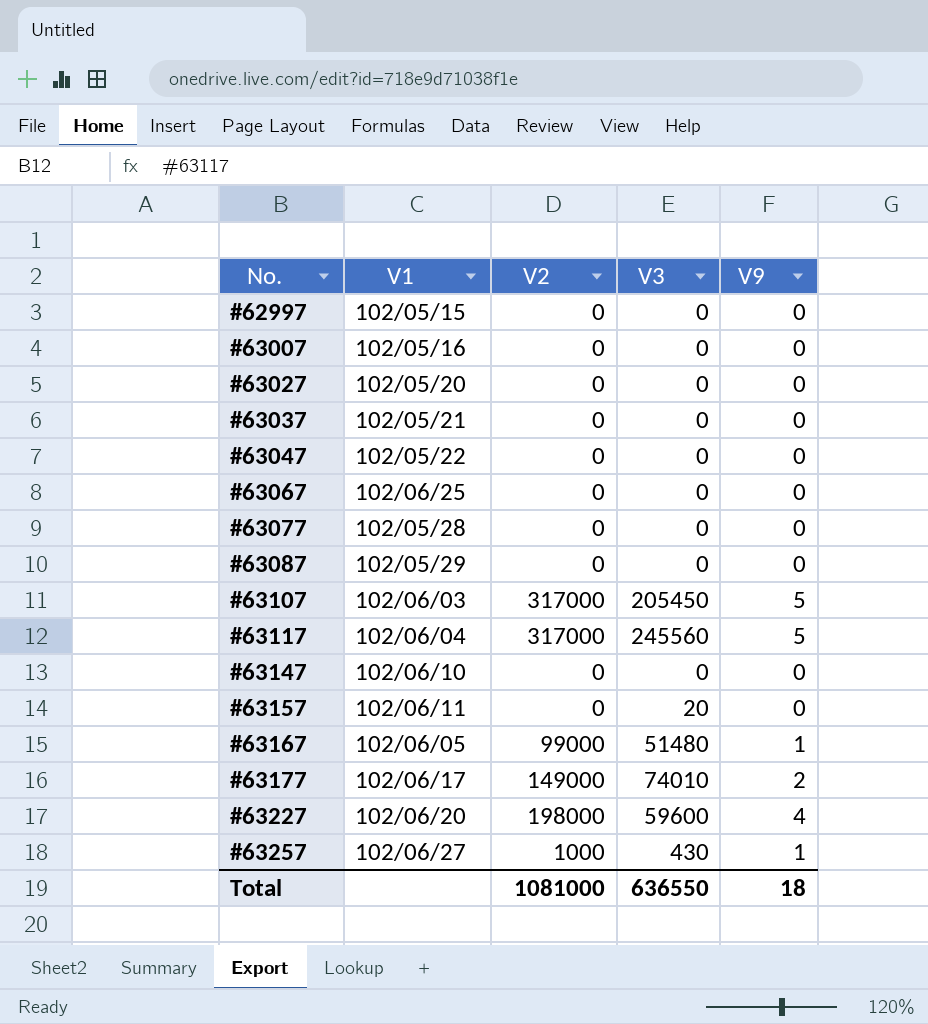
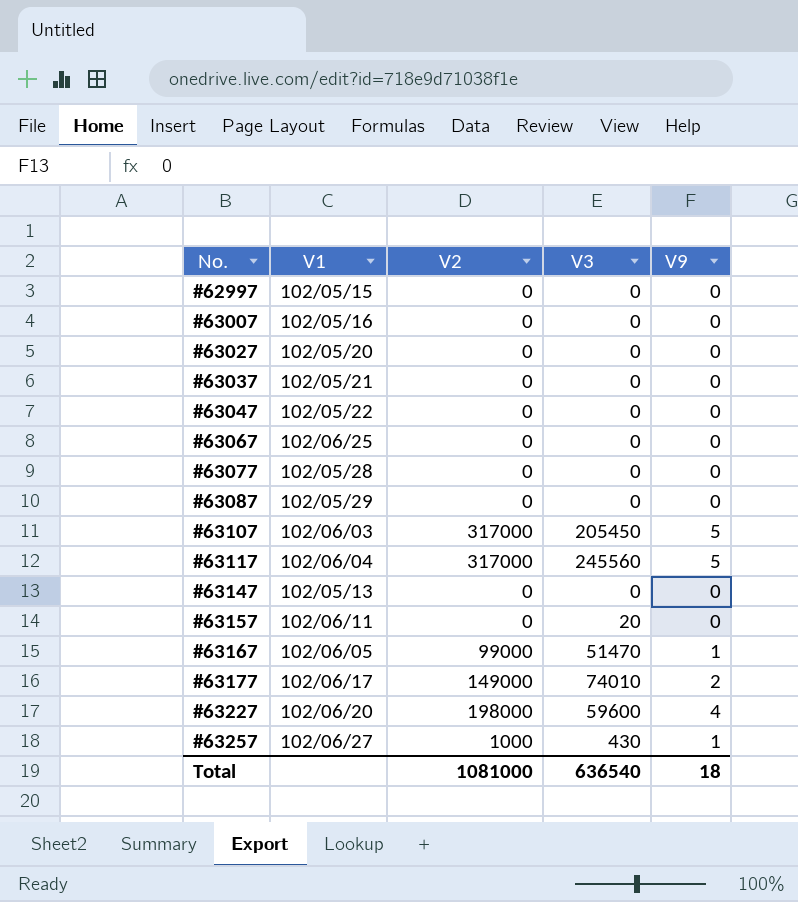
#63147 | V1: 102/06/10 -> 102/05/13
#63167 | V3: 51480 -> 51470
Total | V3: 636550 -> 636540

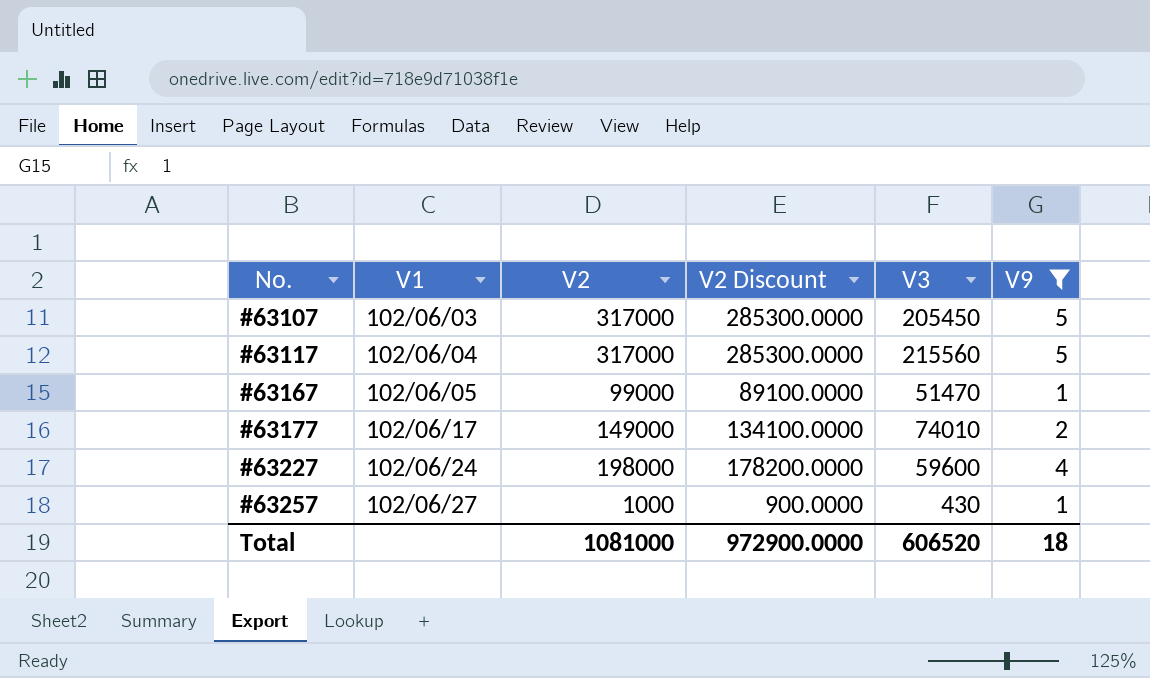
filter: none -> V9 != 0
column V2 Discount | formula: none -> [V2] * 0.9
#63117 | V3: 245560 -> 215560
#63227 | V1: 102/06/20 -> 102/06/24
Total | V3: 636540 -> 606520

